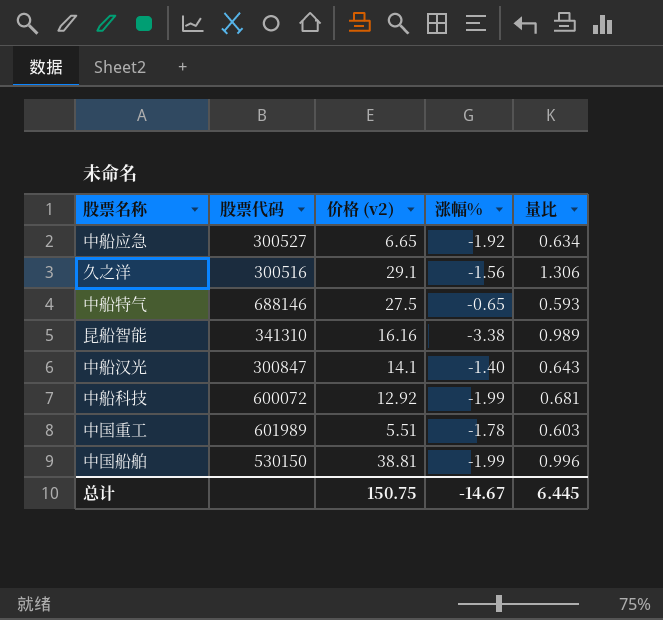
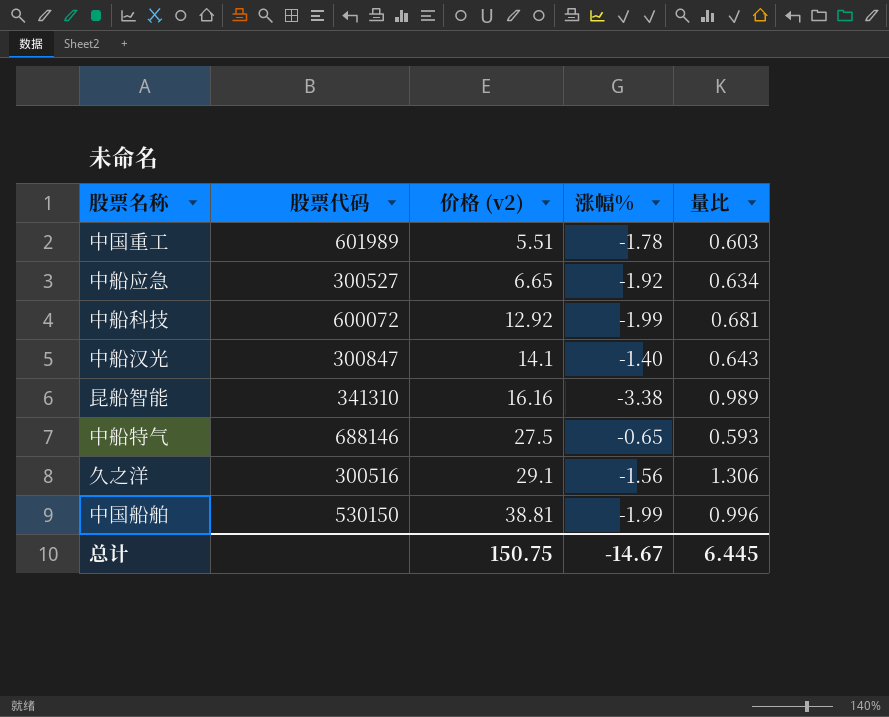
row order: none -> 价格 (v2) ascending

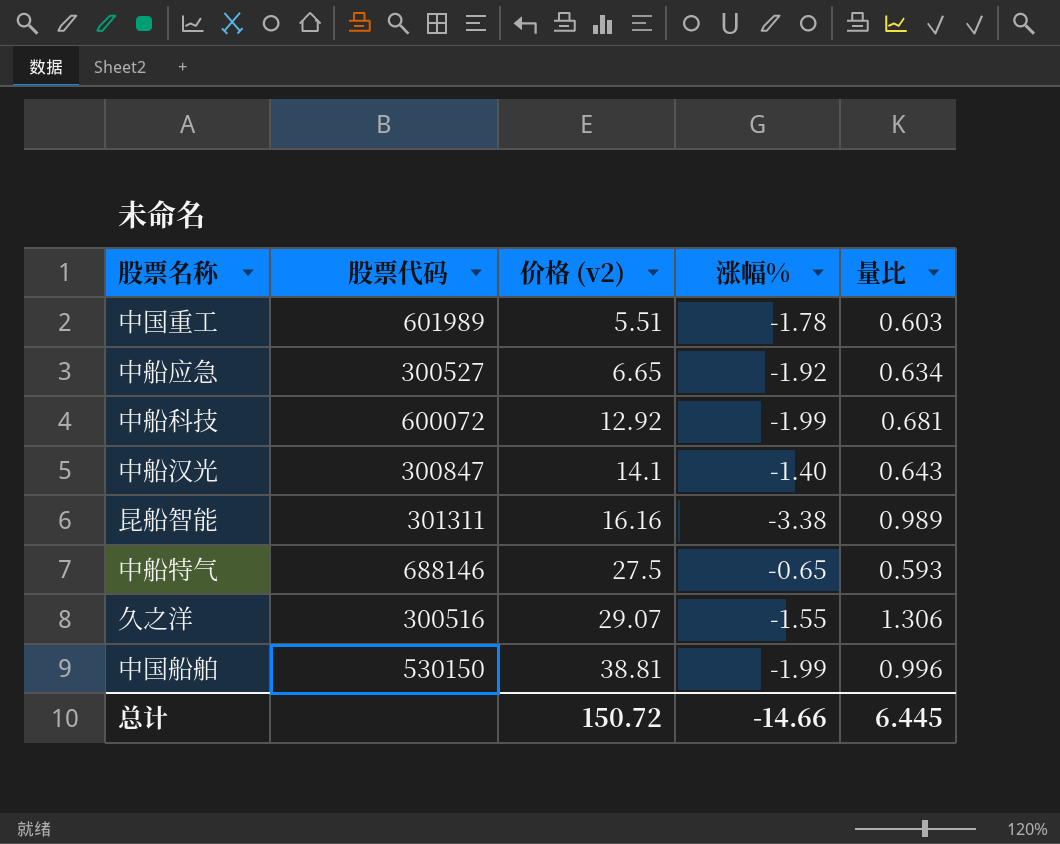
昆船智能 | 股票代码: 341310 -> 301311
久之洋 | 价格 (v2): 29.1 -> 29.07
久之洋 | 涨幅%: -1.56 -> -1.55
总计 | 价格 (v2): 150.75 -> 150.72
总计 | 涨幅%: -14.67 -> -14.66

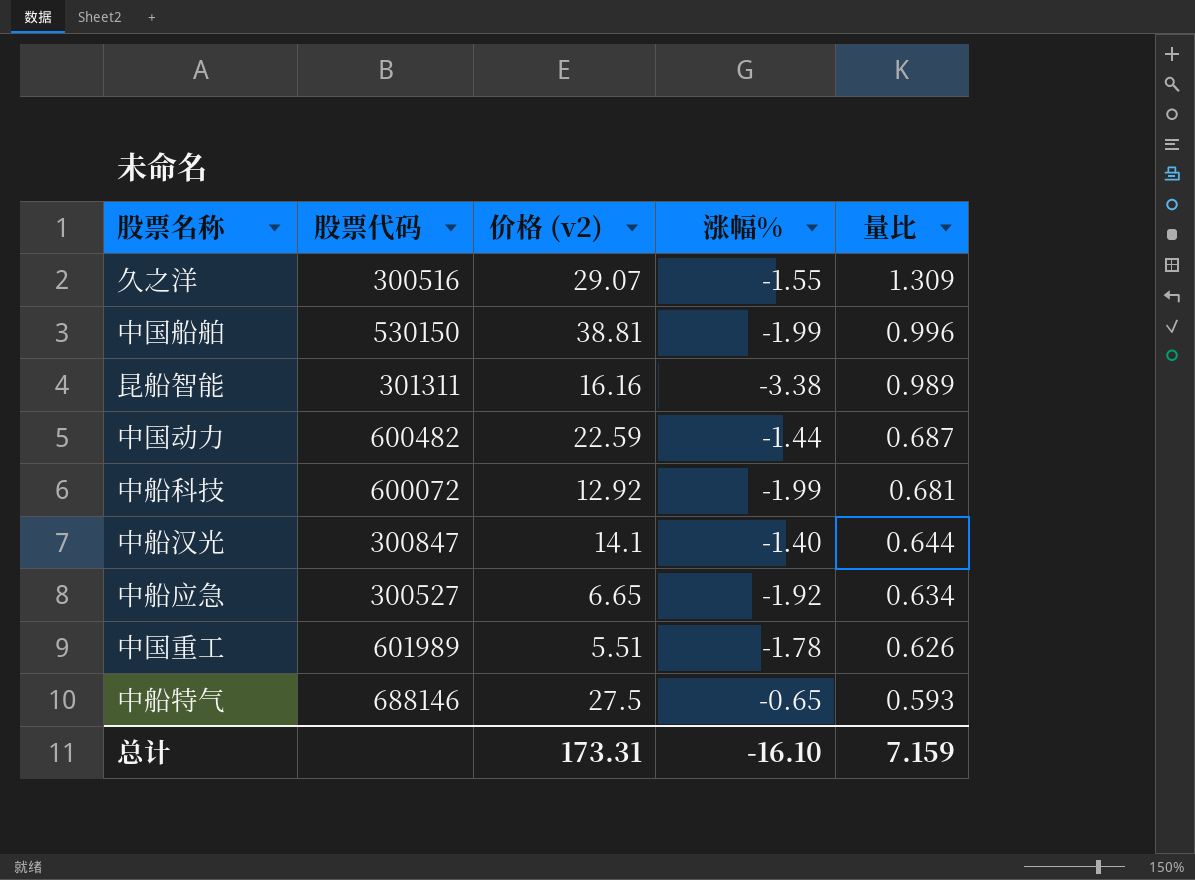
row order: 价格 (v2) ascending -> 量比 descending
久之洋 | 量比: 1.306 -> 1.309
row 中国动力: none -> 600482 | 22.59 | -1.44 | 0.687
中船汉光 | 量比: 0.643 -> 0.644
中国重工 | 量比: 0.603 -> 0.626
总计 | 价格 (v2): 150.72 -> 173.31
总计 | 涨幅%: -14.66 -> -16.10
总计 | 量比: 6.445 -> 7.159

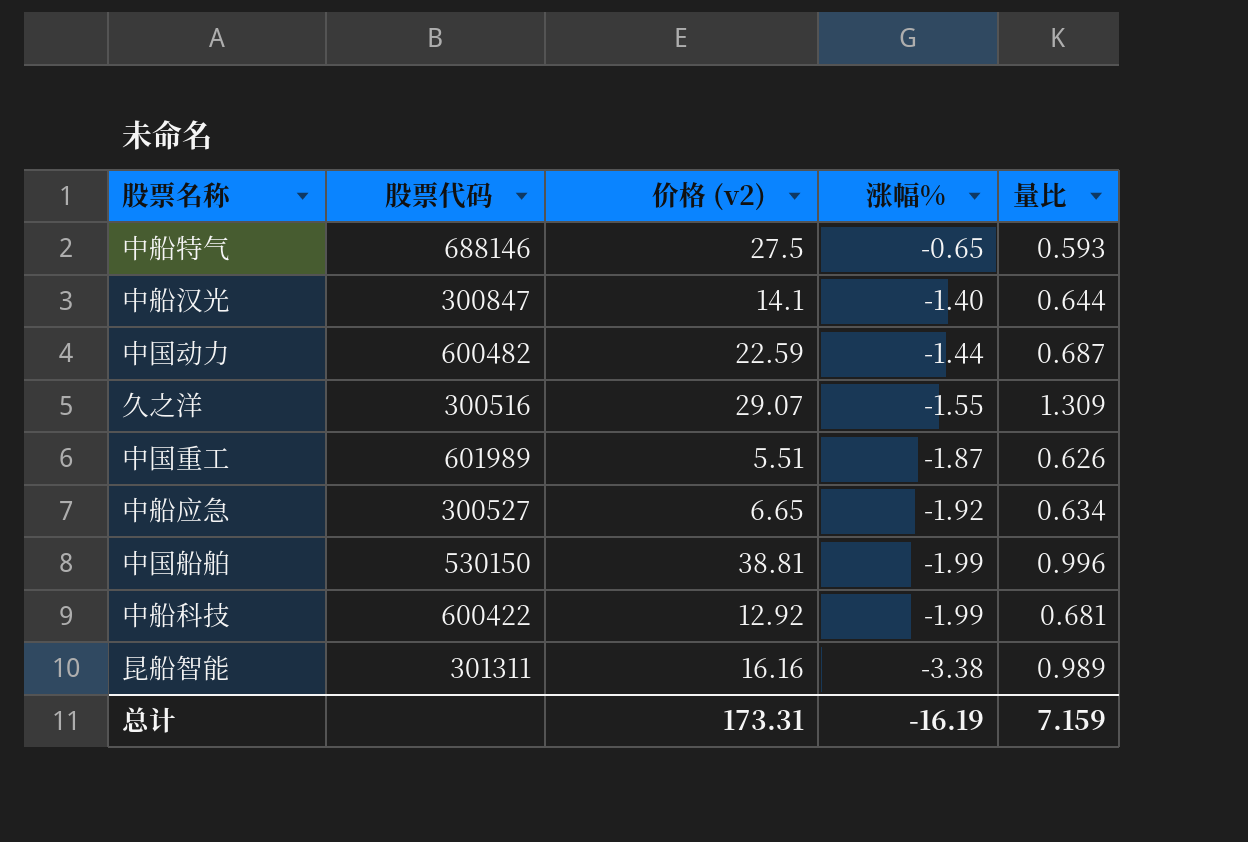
row order: 量比 descending -> 涨幅% descending
中国重工 | 涨幅%: -1.78 -> -1.87
中船科技 | 股票代码: 600072 -> 600422
总计 | 涨幅%: -16.10 -> -16.19

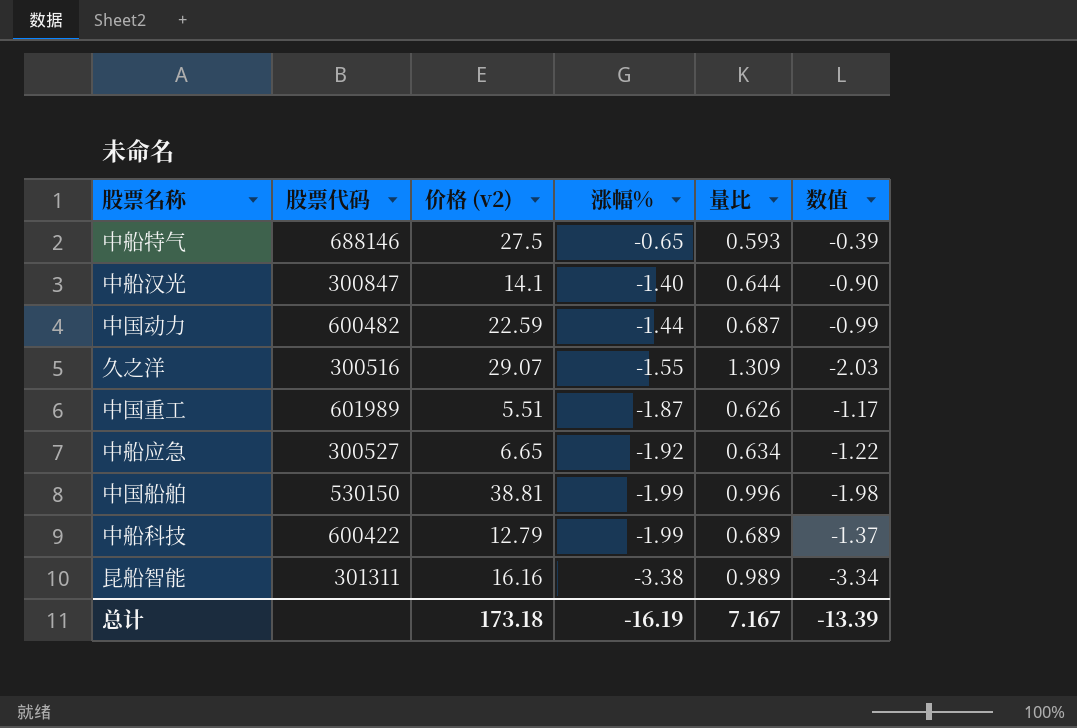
column 数值 | formula: none -> [涨幅%] * [量比]
中船科技 | 价格 (v2): 12.92 -> 12.79
中船科技 | 量比: 0.681 -> 0.689
总计 | 价格 (v2): 173.31 -> 173.18
总计 | 量比: 7.159 -> 7.167

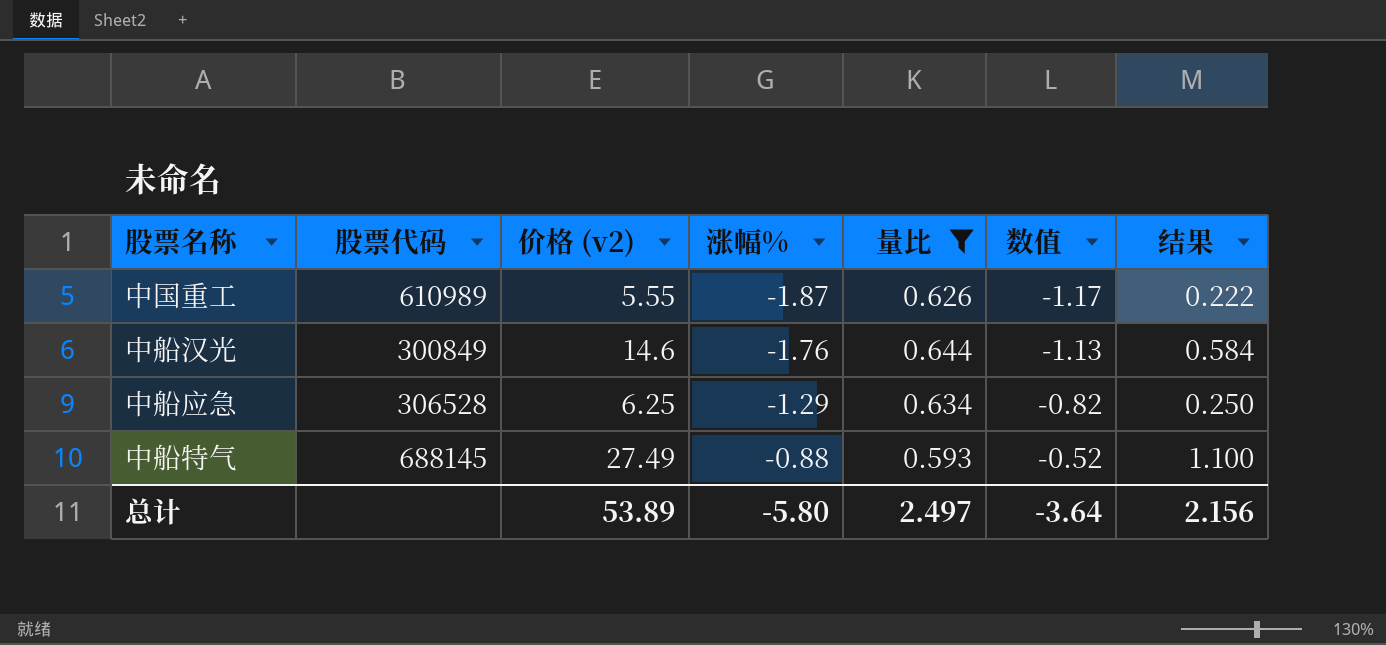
filter: none -> 量比 <= 0.644
row order: 涨幅% descending -> 涨幅% ascending
column 结果 | formula: none -> [价格 (v2)] * 0.04
中国重工 | 股票代码: 601989 -> 610989
中国重工 | 价格 (v2): 5.51 -> 5.55
中船汉光 | 股票代码: 300847 -> 300849
中船汉光 | 价格 (v2): 14.1 -> 14.6
中船汉光 | 涨幅%: -1.40 -> -1.76
中船汉光 | 数值: -0.90 -> -1.13
中船应急 | 股票代码: 300527 -> 306528
中船应急 | 价格 (v2): 6.65 -> 6.25
中船应急 | 涨幅%: -1.92 -> -1.29
中船应急 | 数值: -1.22 -> -0.82
中船特气 | 股票代码: 688146 -> 688145
中船特气 | 价格 (v2): 27.5 -> 27.49
中船特气 | 涨幅%: -0.65 -> -0.88
中船特气 | 数值: -0.39 -> -0.52
总计 | 价格 (v2): 173.18 -> 53.89
总计 | 涨幅%: -16.19 -> -5.80
总计 | 量比: 7.167 -> 2.497
总计 | 数值: -13.39 -> -3.64

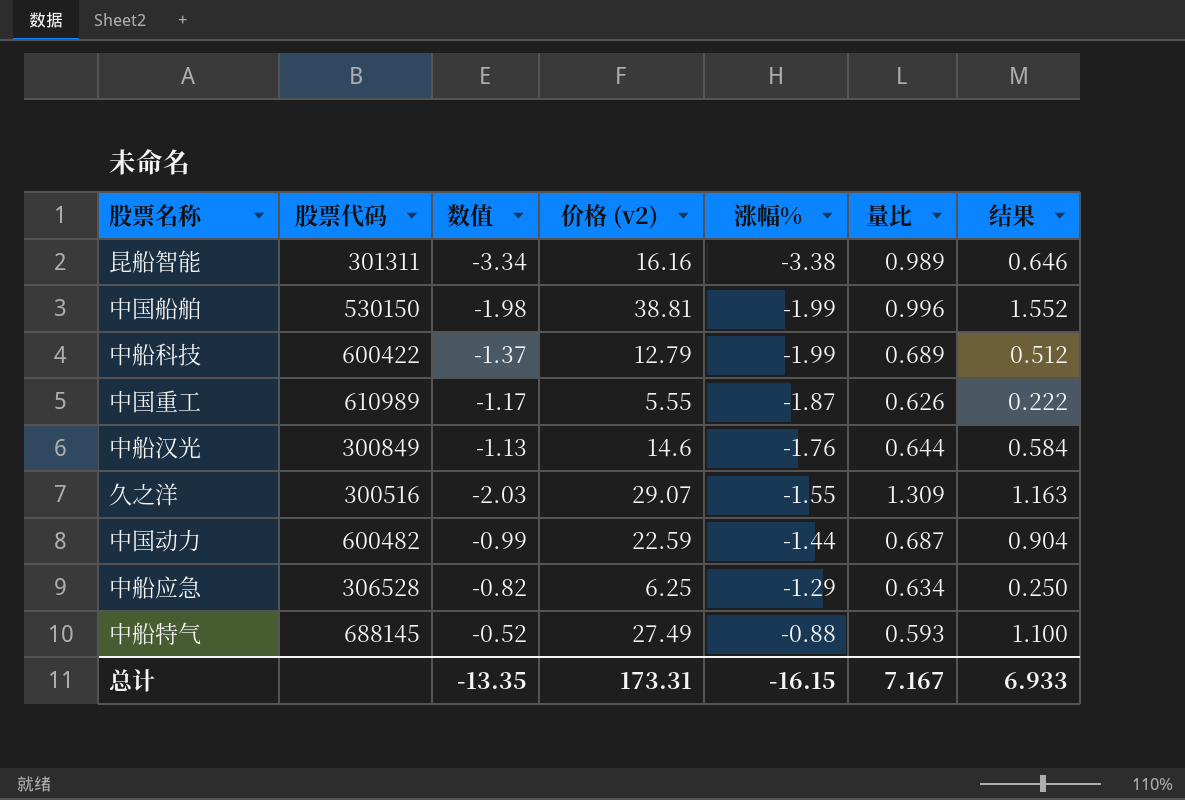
filter: 量比 <= 0.644 -> none
column 数值 | position: 6 -> 3
总计 | 数值: -3.64 -> -13.35
总计 | 价格 (v2): 53.89 -> 173.31
总计 | 涨幅%: -5.80 -> -16.15
总计 | 量比: 2.497 -> 7.167
总计 | 结果: 2.156 -> 6.933

